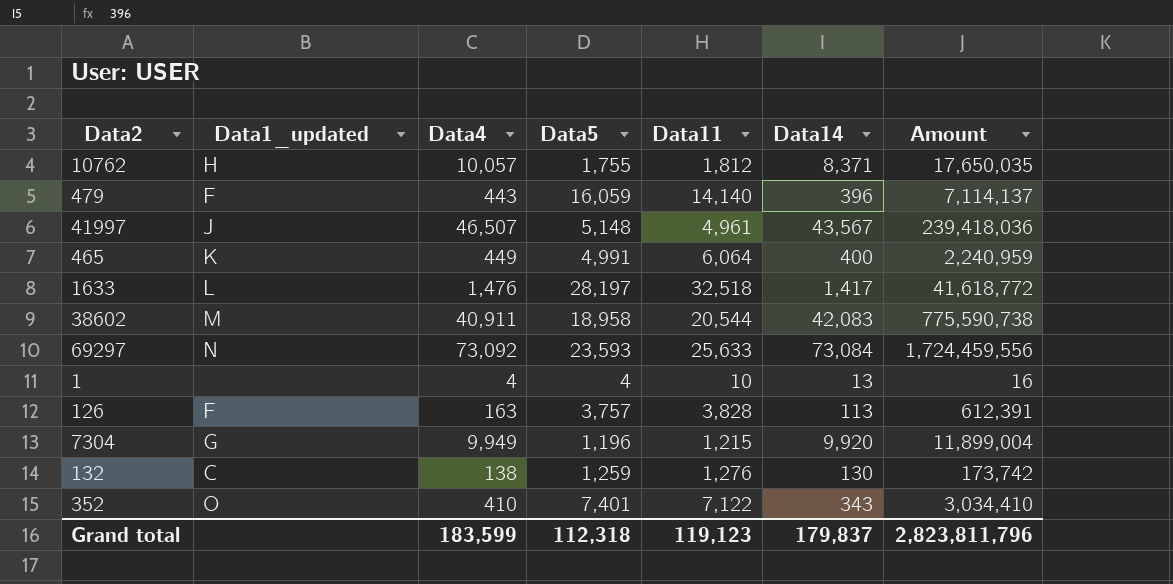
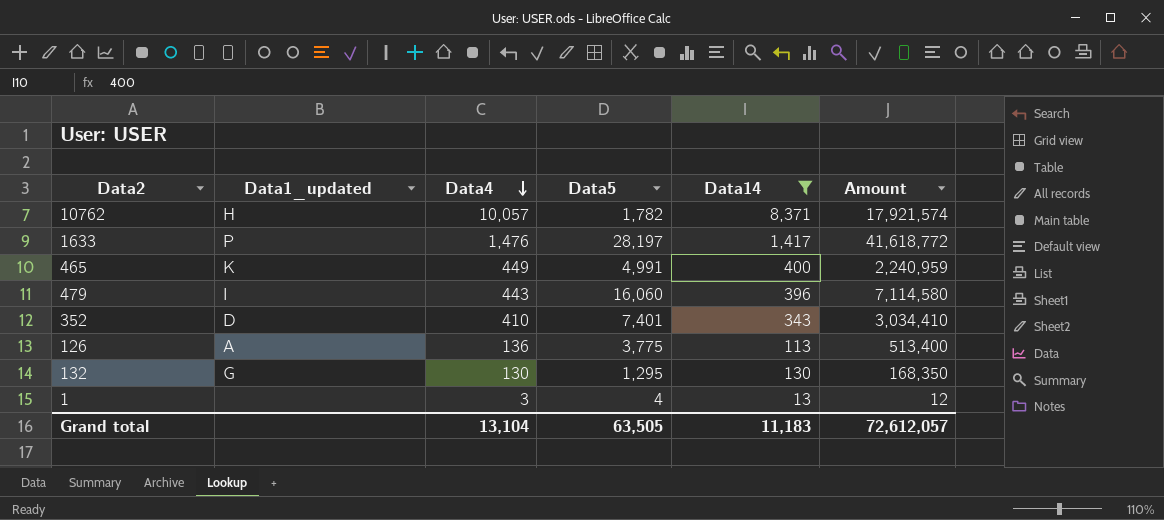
filter: none -> Data14 <= 8,371
row order: none -> Data4 descending
column Data11 | position: 5 -> none
10762 | Data5: 1,755 -> 1,782
10762 | Amount: 17,650,035 -> 17,921,574
1633 | Data1_updated: L -> P
479 | Data1_updated: F -> I
479 | Data5: 16,059 -> 16,060
479 | Amount: 7,114,137 -> 7,114,580
352 | Data1_updated: O -> D
126 | Data1_updated: F -> A
126 | Data4: 163 -> 136
126 | Data5: 3,757 -> 3,775
126 | Amount: 612,391 -> 513,400
132 | Data1_updated: C -> G
132 | Data4: 138 -> 130
132 | Data5: 1,259 -> 1,295
132 | Amount: 173,742 -> 168,350
1 | Data4: 4 -> 3
1 | Amount: 16 -> 12
Grand total | Data4: 183,599 -> 13,104
Grand total | Data5: 112,318 -> 63,505
Grand total | Data14: 179,837 -> 11,183
Grand total | Amount: 2,823,811,796 -> 72,612,057

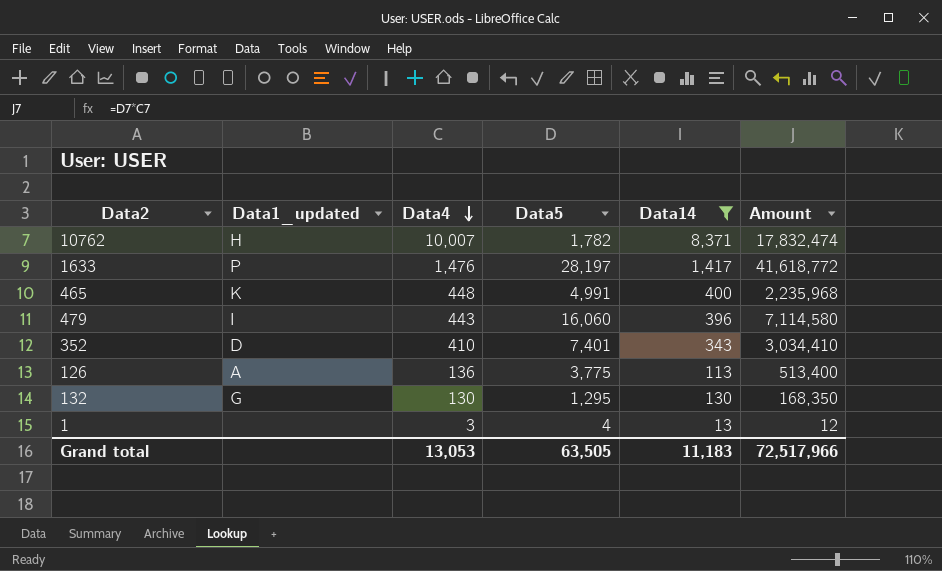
10762 | Data4: 10,057 -> 10,007
10762 | Amount: 17,921,574 -> 17,832,474
465 | Data4: 449 -> 448
465 | Amount: 2,240,959 -> 2,235,968
Grand total | Data4: 13,104 -> 13,053
Grand total | Amount: 72,612,057 -> 72,517,966

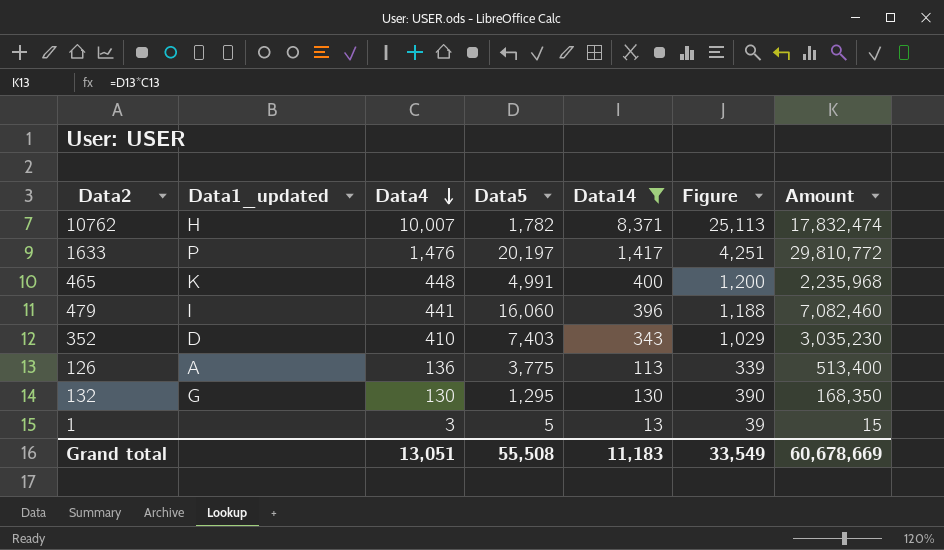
column Figure | formula: none -> [Data14] * 3
1633 | Data5: 28,197 -> 20,197
1633 | Amount: 41,618,772 -> 29,810,772
479 | Data4: 443 -> 441
479 | Amount: 7,114,580 -> 7,082,460
352 | Data5: 7,401 -> 7,403
352 | Amount: 3,034,410 -> 3,035,230
1 | Data5: 4 -> 5
1 | Amount: 12 -> 15
Grand total | Data4: 13,053 -> 13,051
Grand total | Data5: 63,505 -> 55,508
Grand total | Amount: 72,517,966 -> 60,678,669

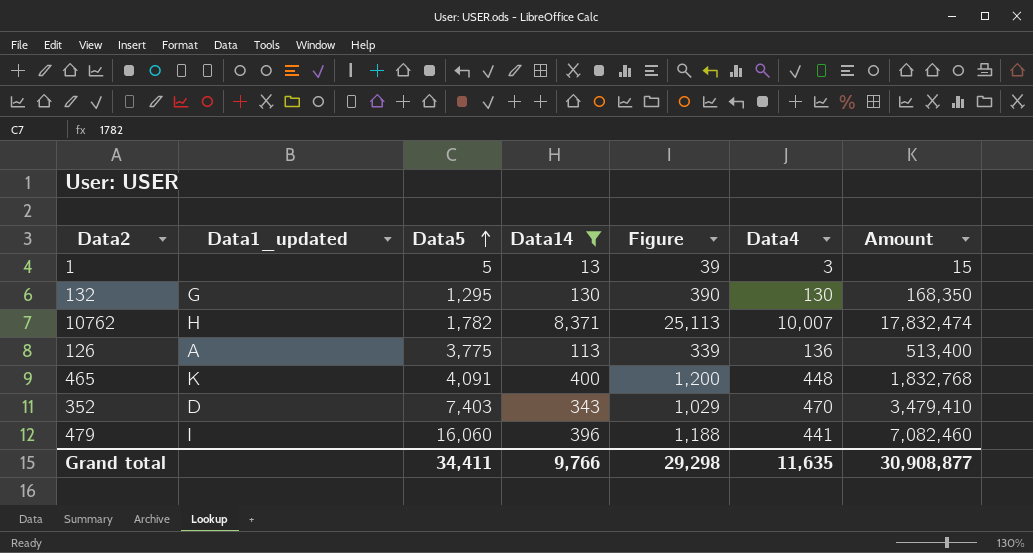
row order: Data4 descending -> Data5 ascending
column Data4 | position: 3 -> 6
row 1633: P | 1,476 | 20,197 | 1,417 | 4,251 | 29,810,772 -> none
465 | Data5: 4,991 -> 4,091
465 | Amount: 2,235,968 -> 1,832,768
352 | Data4: 410 -> 470
352 | Amount: 3,035,230 -> 3,479,410
Grand total | Data5: 55,508 -> 34,411
Grand total | Data14: 11,183 -> 9,766
Grand total | Figure: 33,549 -> 29,298
Grand total | Data4: 13,051 -> 11,635
Grand total | Amount: 60,678,669 -> 30,908,877

